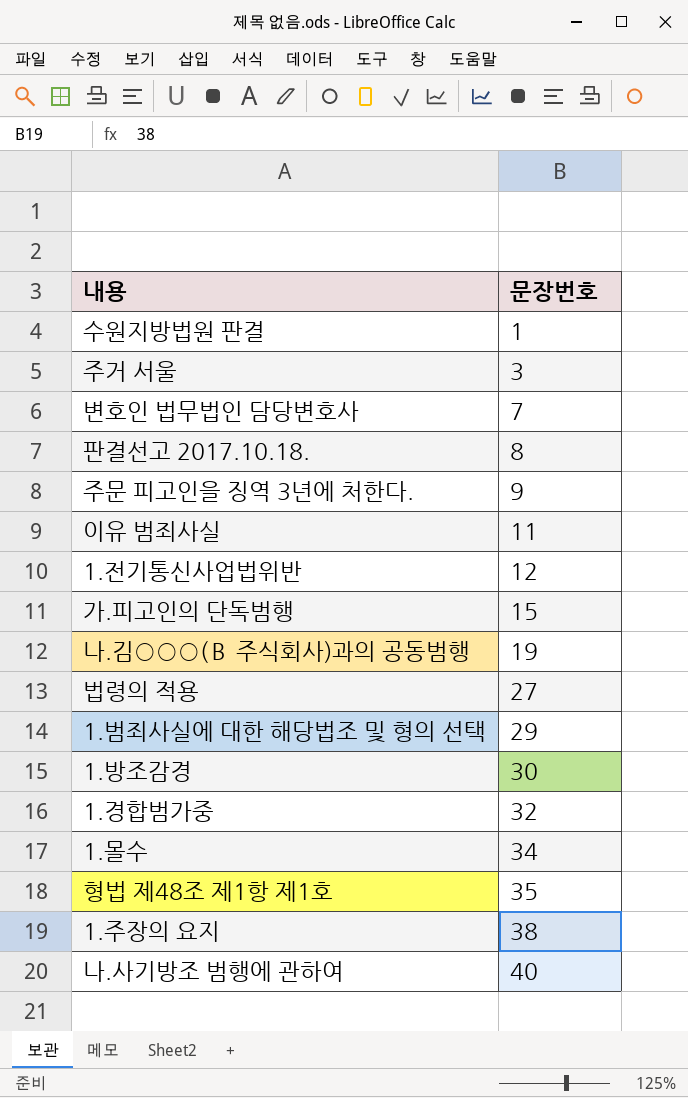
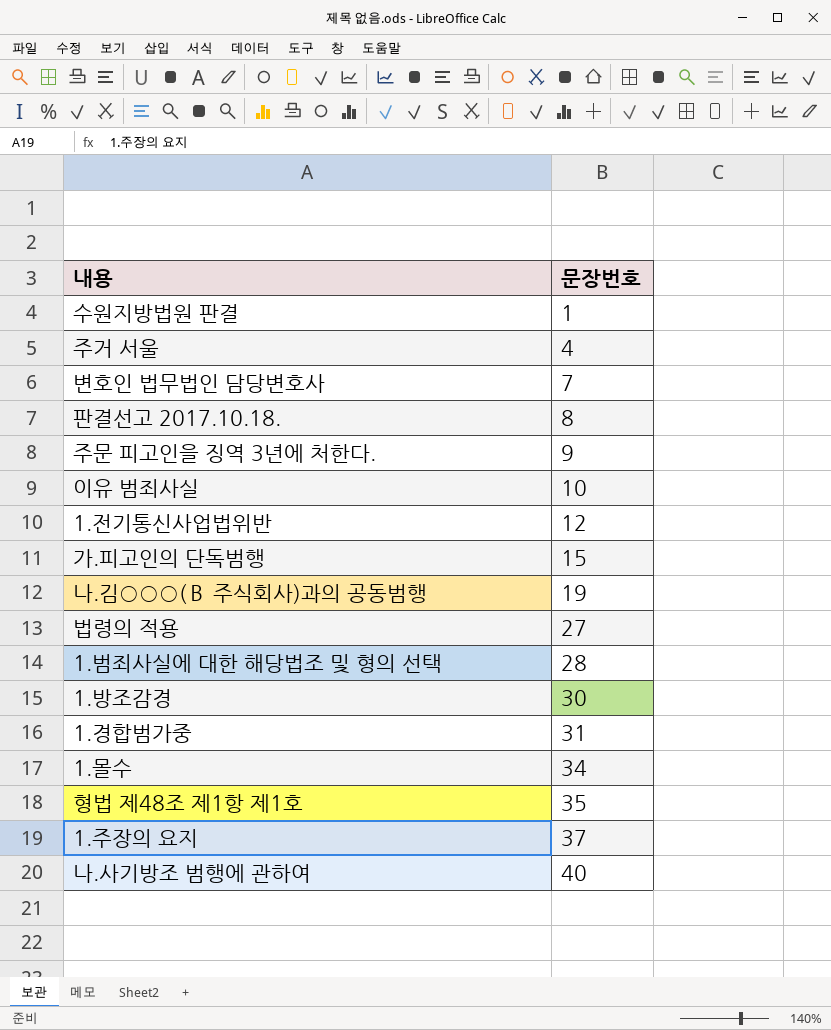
주거 서울 | 문장번호: 3 -> 4
이유 범죄사실 | 문장번호: 11 -> 10
1.범죄사실에 대한 해당법조 및 형의 선택 | 문장번호: 29 -> 28
1.경합범가중 | 문장번호: 32 -> 31
1.주장의 요지 | 문장번호: 38 -> 37

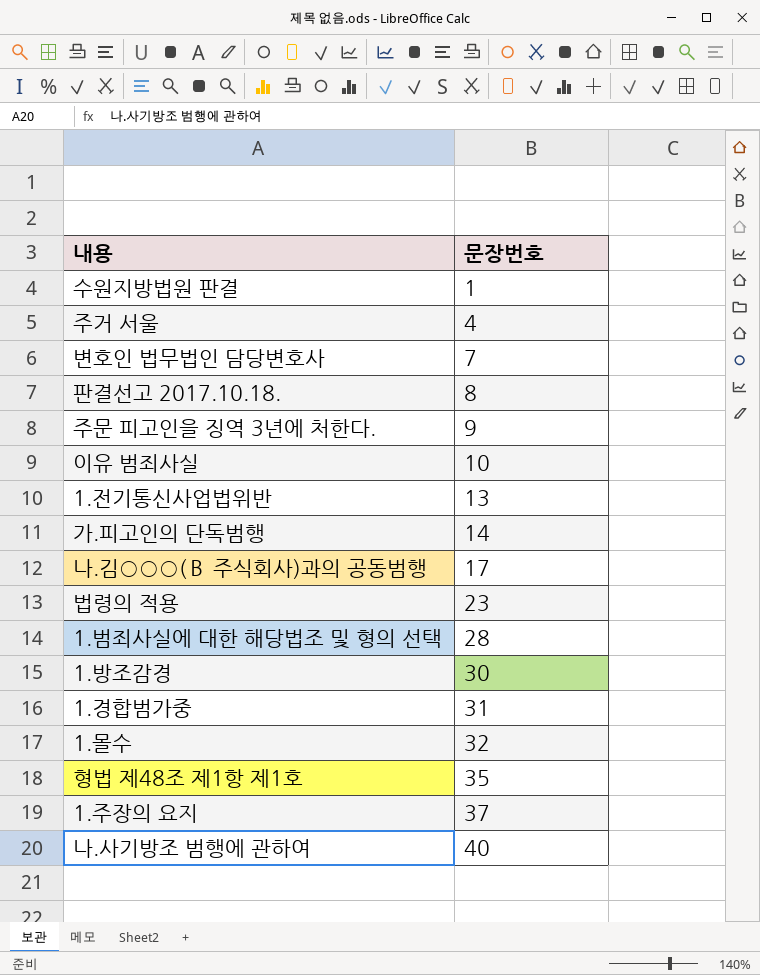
1.전기통신사업법위반 | 문장번호: 12 -> 13
가.피고인의 단독범행 | 문장번호: 15 -> 14
나.김○○○(Ｂ 주식회사)과의 공동범행 | 문장번호: 19 -> 17
법령의 적용 | 문장번호: 27 -> 23
1.몰수 | 문장번호: 34 -> 32

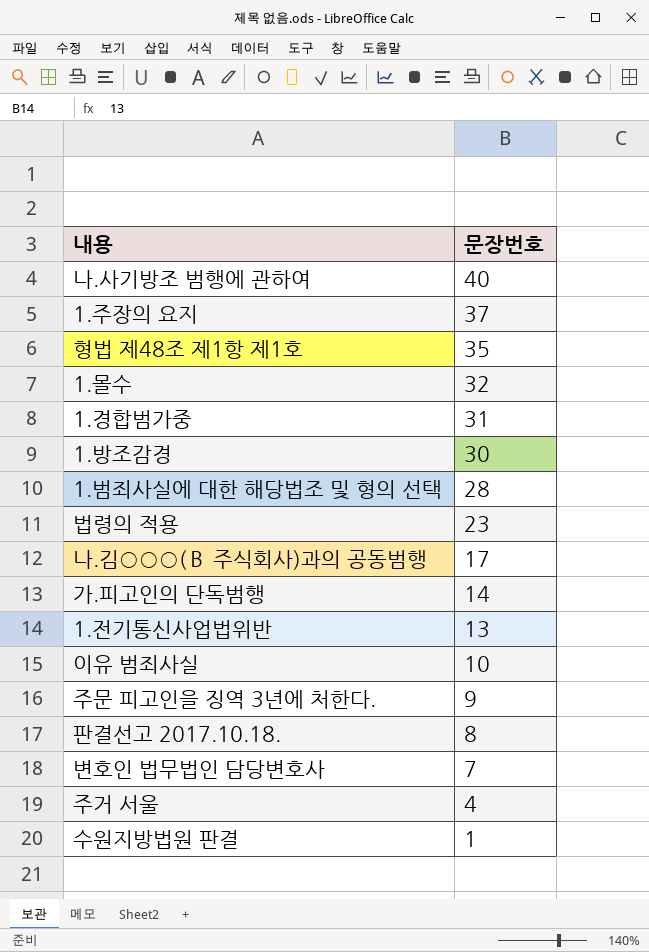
row order: 문장번호 ascending -> 문장번호 descending

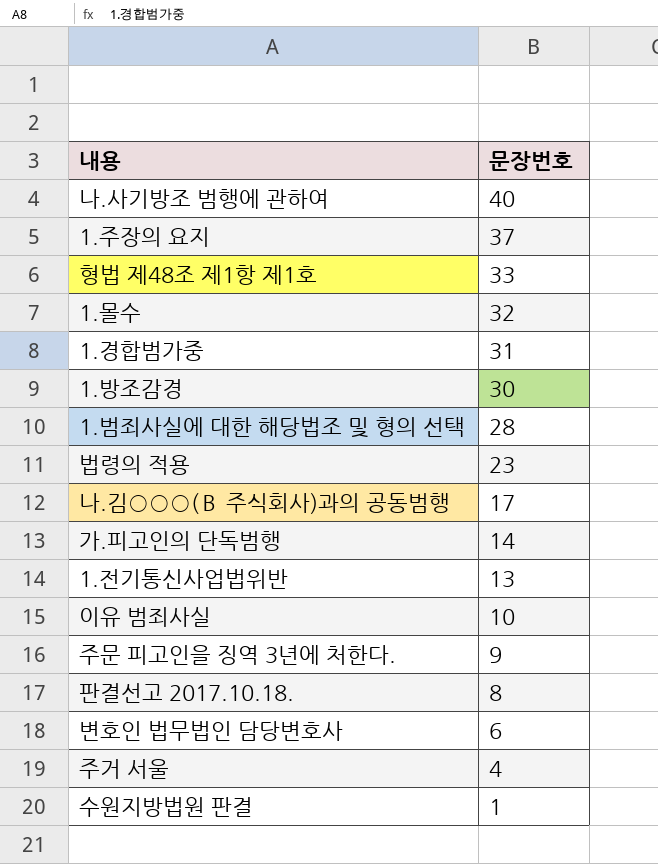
형법 제48조 제1항 제1호 | 문장번호: 35 -> 33
변호인 법무법인 담당변호사 | 문장번호: 7 -> 6

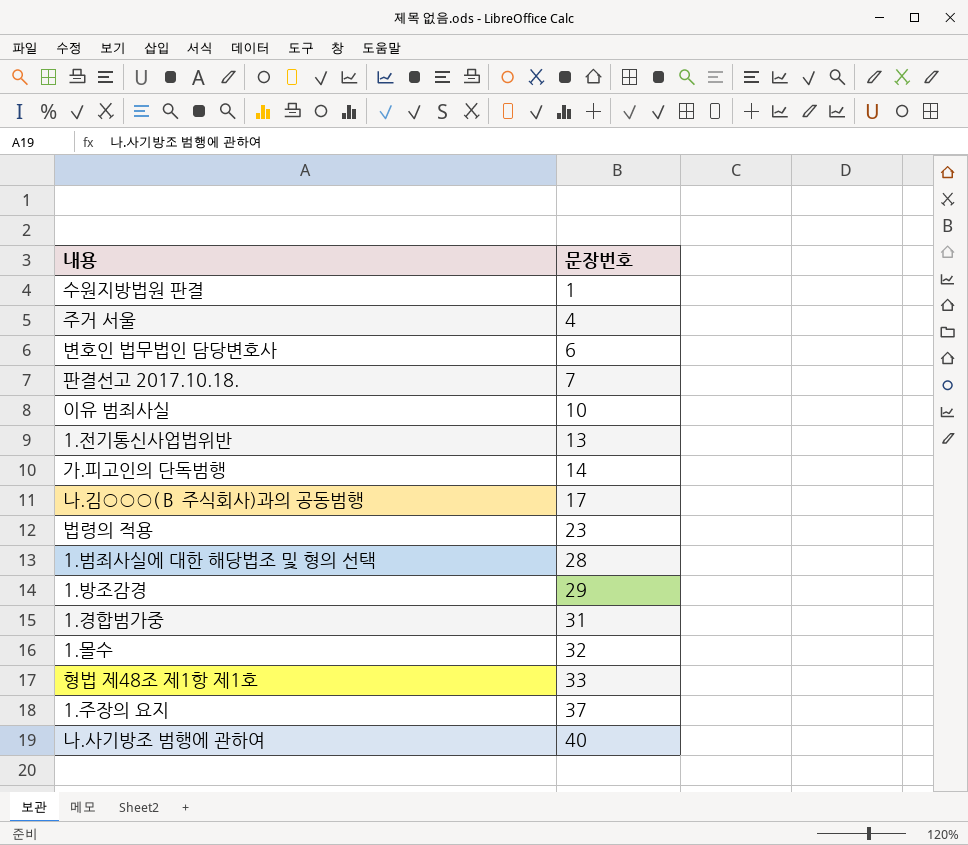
row order: 문장번호 descending -> 문장번호 ascending
row 주문 피고인을 징역 3년에 처한다.: 9 -> none
판결선고 2017.10.18. | 문장번호: 8 -> 7
1.방조감경 | 문장번호: 30 -> 29

